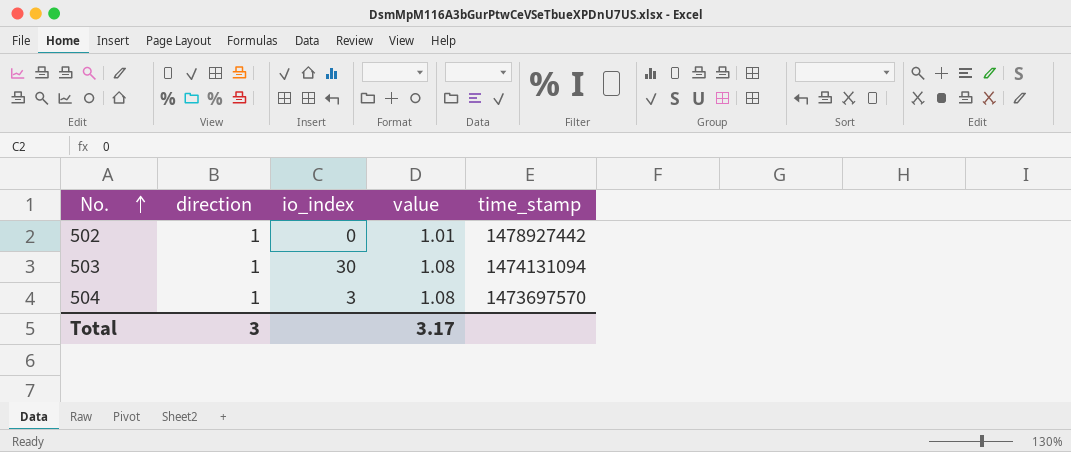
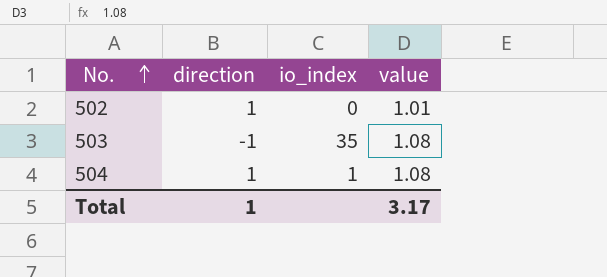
column time_stamp | position: 5 -> none
503 | direction: 1 -> -1
503 | io_index: 30 -> 35
504 | io_index: 3 -> 1
Total | direction: 3 -> 1

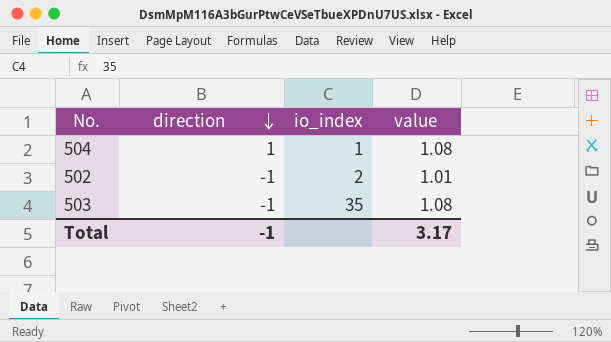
row order: No. ascending -> direction descending
502 | direction: 1 -> -1
502 | io_index: 0 -> 2
Total | direction: 1 -> -1

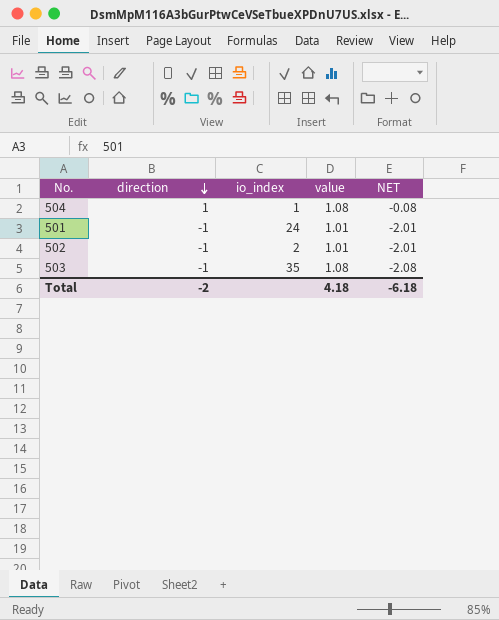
column NET | formula: none -> [direction] - [value]
row 501: none -> -1 | 24 | 1.01 | -2.01
Total | direction: -1 -> -2
Total | value: 3.17 -> 4.18

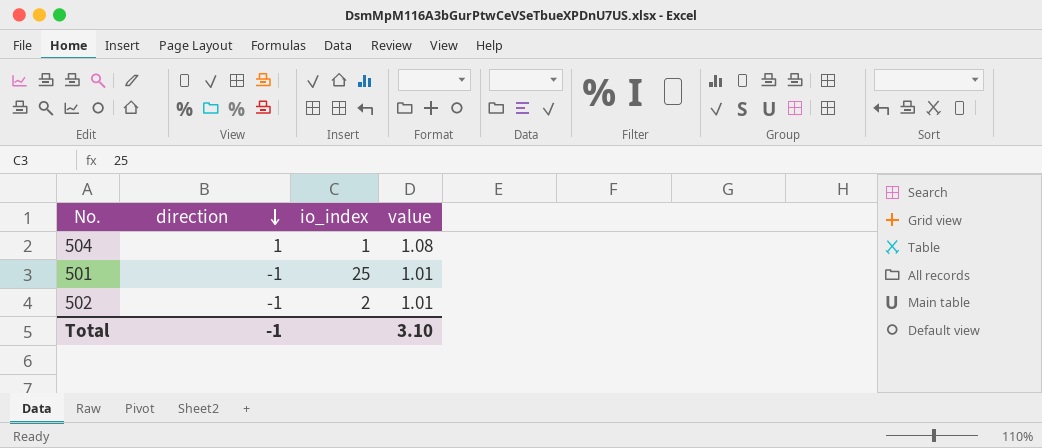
column NET | formula: [direction] - [value] -> none
row 503: -1 | 35 | 1.08 | -2.08 -> none
501 | io_index: 24 -> 25
Total | direction: -2 -> -1
Total | value: 4.18 -> 3.10

